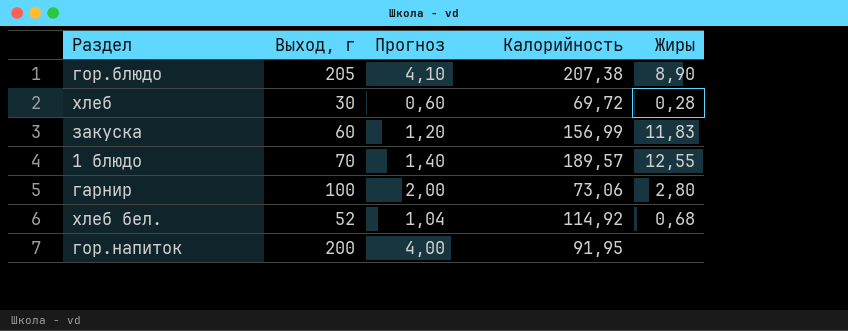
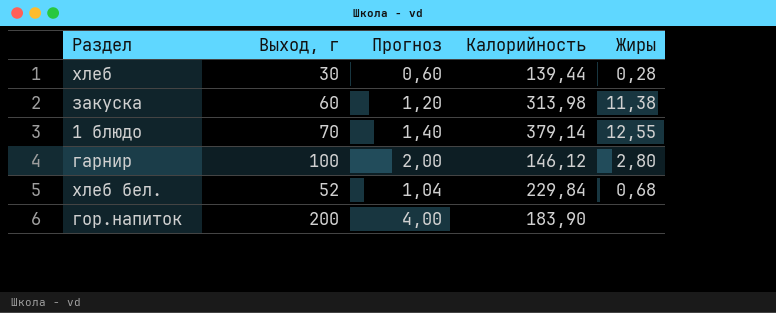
row гор.блюдо: 205 | 4,10 | 207,38 | 8,90 -> none
хлеб | Калорийность: 69,72 -> 139,44
закуска | Калорийность: 156,99 -> 313,98
закуска | Жиры: 11,83 -> 11,38
1 блюдо | Калорийность: 189,57 -> 379,14
гарнир | Калорийность: 73,06 -> 146,12
хлеб бел. | Калорийность: 114,92 -> 229,84
гор.напиток | Калорийность: 91,95 -> 183,90

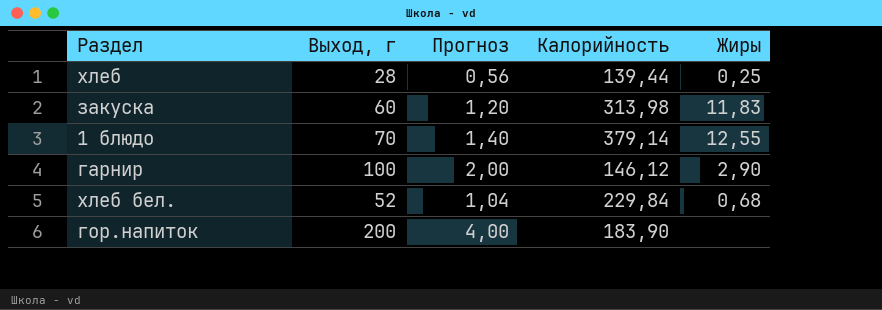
хлеб | Выход, г: 30 -> 28
хлеб | Прогноз: 0,60 -> 0,56
хлеб | Жиры: 0,28 -> 0,25
закуска | Жиры: 11,38 -> 11,83
гарнир | Жиры: 2,80 -> 2,90

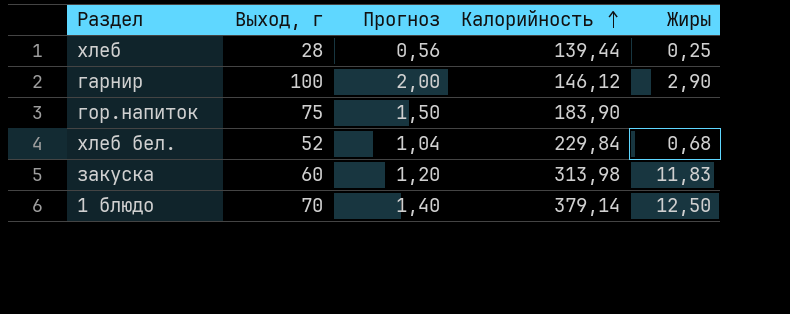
row order: none -> Калорийность ascending
гор.напиток | Выход, г: 200 -> 75
гор.напиток | Прогноз: 4,00 -> 1,50
1 блюдо | Жиры: 12,55 -> 12,50

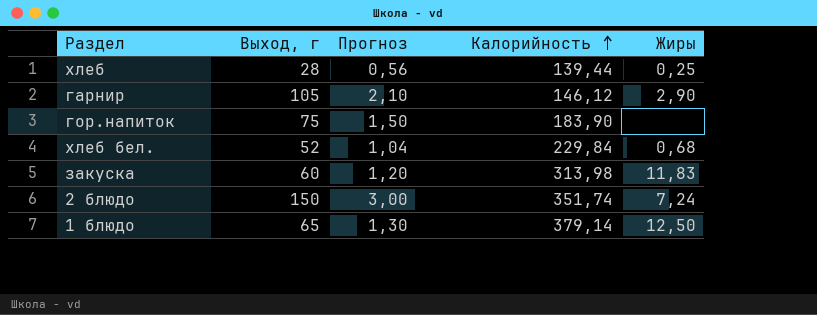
гарнир | Выход, г: 100 -> 105
гарнир | Прогноз: 2,00 -> 2,10
row 2 блюдо: none -> 150 | 3,00 | 351,74 | 7,24
1 блюдо | Выход, г: 70 -> 65
1 блюдо | Прогноз: 1,40 -> 1,30

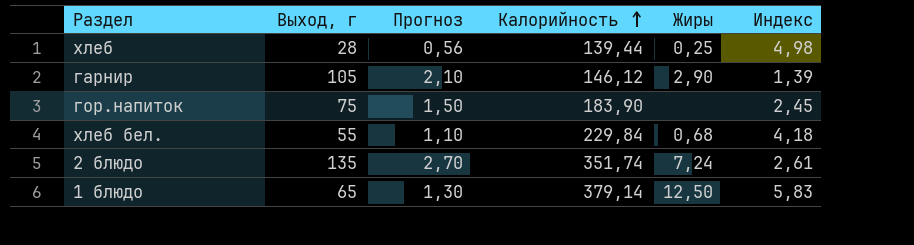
column Индекс | formula: none -> [Калорийность] / [Выход, г]
row закуска: 60 | 1,20 | 313,98 | 11,83 -> none
хлеб бел. | Выход, г: 52 -> 55
хлеб бел. | Прогноз: 1,04 -> 1,10
2 блюдо | Выход, г: 150 -> 135
2 блюдо | Прогноз: 3,00 -> 2,70

